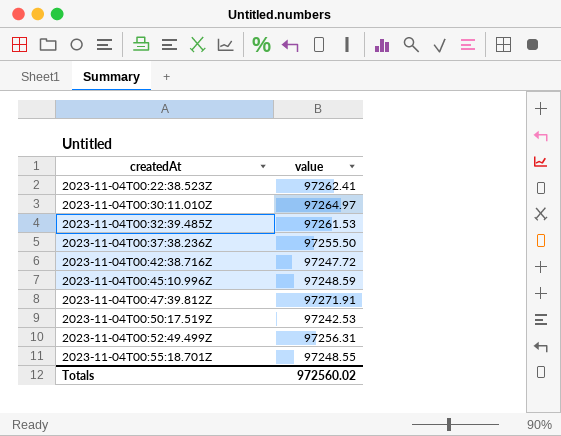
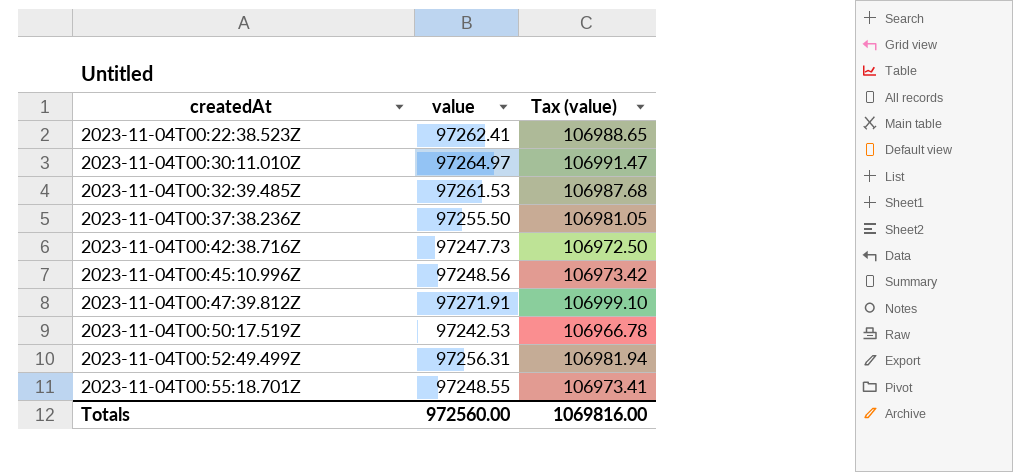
column Tax (value) | formula: none -> [value] * 1.1
2023-11-04T00:42:38.716Z | value: 97247.72 -> 97247.73
2023-11-04T00:45:10.996Z | value: 97248.59 -> 97248.56
Totals | value: 972560.02 -> 972560.00

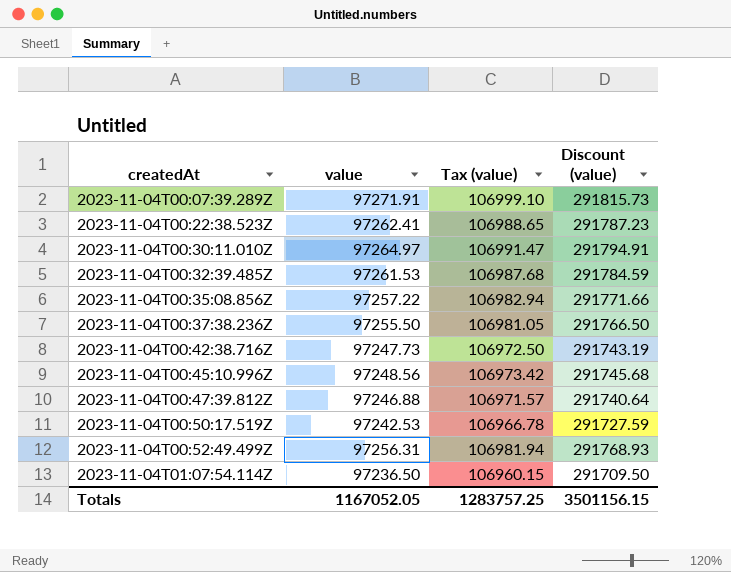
column Discount (value) | formula: none -> [value] * 3
row 2023-11-04T00:55:18.701Z: 97248.55 | 106973.41 -> none
row 2023-11-04T00:07:39.289Z: none -> 97271.91 | 106999.10 | 291815.73
row 2023-11-04T00:35:08.856Z: none -> 97257.22 | 106982.94 | 291771.66
2023-11-04T00:47:39.812Z | value: 97271.91 -> 97246.88
2023-11-04T00:47:39.812Z | Tax (value): 106999.10 -> 106971.57
row 2023-11-04T01:07:54.114Z: none -> 97236.50 | 106960.15 | 291709.50
Totals | value: 972560.00 -> 1167052.05
Totals | Tax (value): 1069816.00 -> 1283757.25

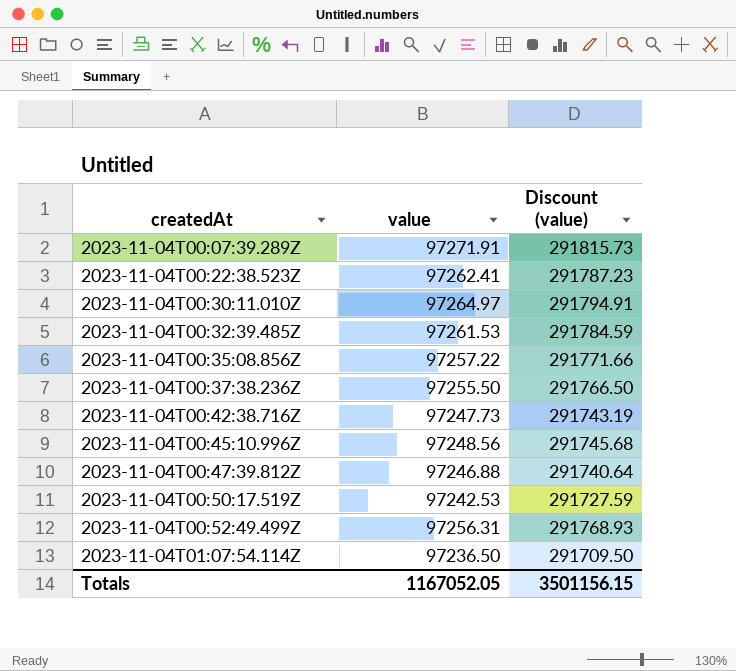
column Tax (value) | formula: [value] * 1.1 -> none

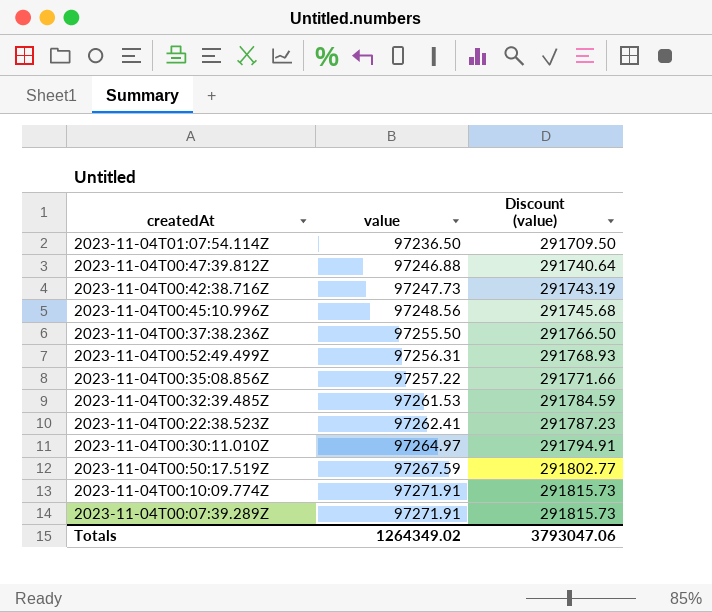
row order: createdAt ascending -> value ascending
2023-11-04T00:50:17.519Z | value: 97242.53 -> 97267.59
2023-11-04T00:50:17.519Z | Discount (value): 291727.59 -> 291802.77
row 2023-11-04T00:10:09.774Z: none -> 97271.91 | 291815.73
Totals | value: 1167052.05 -> 1264349.02
Totals | Discount (value): 3501156.15 -> 3793047.06

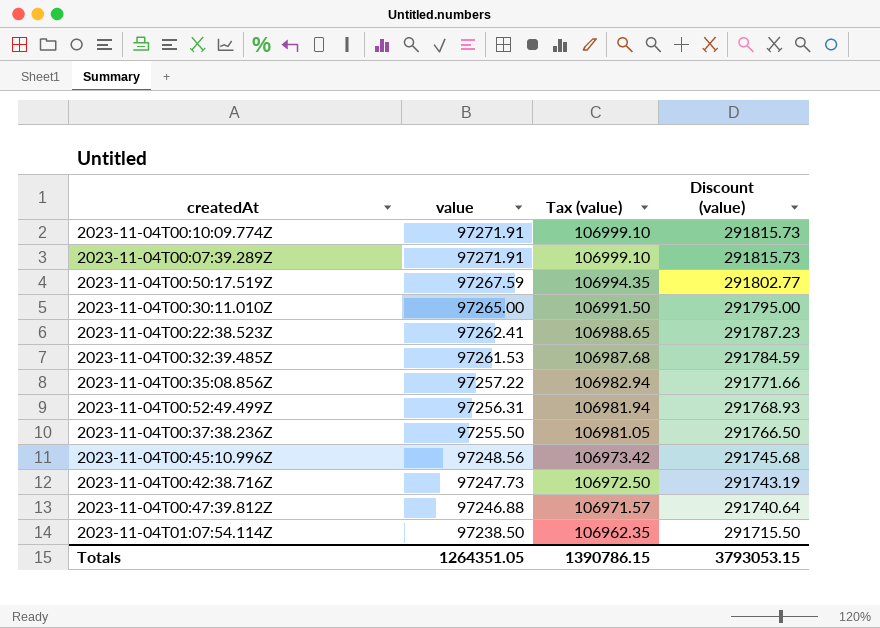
row order: value ascending -> value descending
column Tax (value) | formula: none -> [value] * 1.1
2023-11-04T00:30:11.010Z | value: 97264.97 -> 97265.00
2023-11-04T00:30:11.010Z | Discount (value): 291794.91 -> 291795.00
2023-11-04T01:07:54.114Z | value: 97236.50 -> 97238.50
2023-11-04T01:07:54.114Z | Discount (value): 291709.50 -> 291715.50
Totals | value: 1264349.02 -> 1264351.05
Totals | Discount (value): 3793047.06 -> 3793053.15

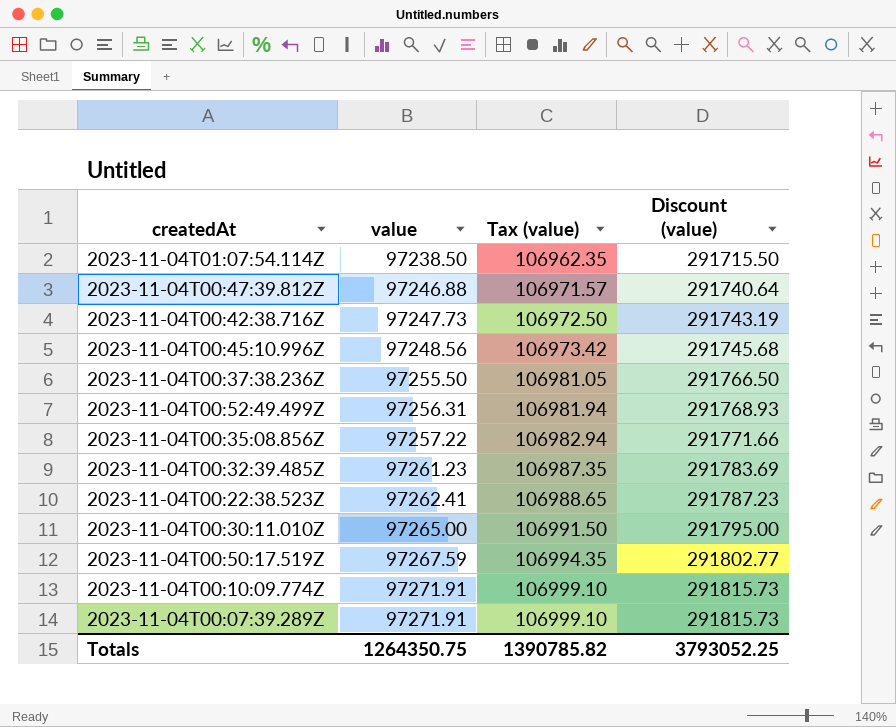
row order: value descending -> value ascending
2023-11-04T00:32:39.485Z | value: 97261.53 -> 97261.23
2023-11-04T00:32:39.485Z | Tax (value): 106987.68 -> 106987.35
2023-11-04T00:32:39.485Z | Discount (value): 291784.59 -> 291783.69
Totals | value: 1264351.05 -> 1264350.75
Totals | Tax (value): 1390786.15 -> 1390785.82
Totals | Discount (value): 3793053.15 -> 3793052.25

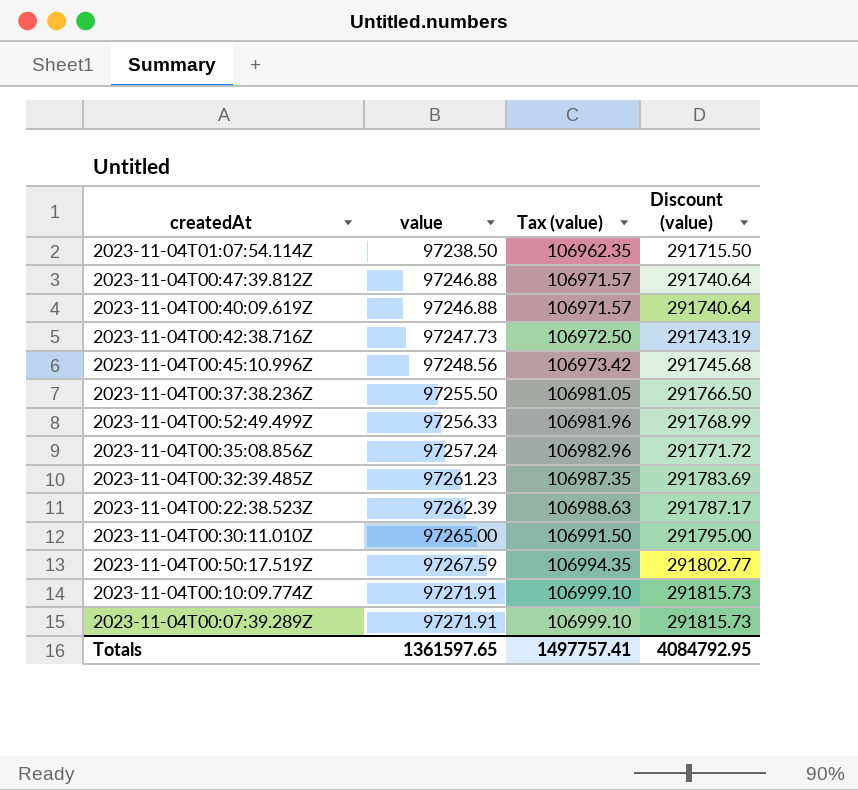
row 2023-11-04T00:40:09.619Z: none -> 97246.88 | 106971.57 | 291740.64
2023-11-04T00:52:49.499Z | value: 97256.31 -> 97256.33
2023-11-04T00:52:49.499Z | Tax (value): 106981.94 -> 106981.96
2023-11-04T00:52:49.499Z | Discount (value): 291768.93 -> 291768.99
2023-11-04T00:35:08.856Z | value: 97257.22 -> 97257.24
2023-11-04T00:35:08.856Z | Tax (value): 106982.94 -> 106982.96
2023-11-04T00:35:08.856Z | Discount (value): 291771.66 -> 291771.72
2023-11-04T00:22:38.523Z | value: 97262.41 -> 97262.39
2023-11-04T00:22:38.523Z | Tax (value): 106988.65 -> 106988.63
2023-11-04T00:22:38.523Z | Discount (value): 291787.23 -> 291787.17
Totals | value: 1264350.75 -> 1361597.65
Totals | Tax (value): 1390785.82 -> 1497757.41
Totals | Discount (value): 3793052.25 -> 4084792.95

